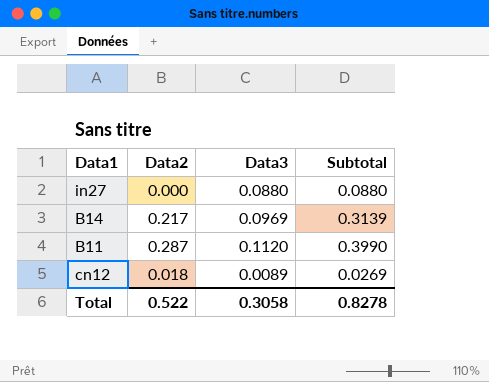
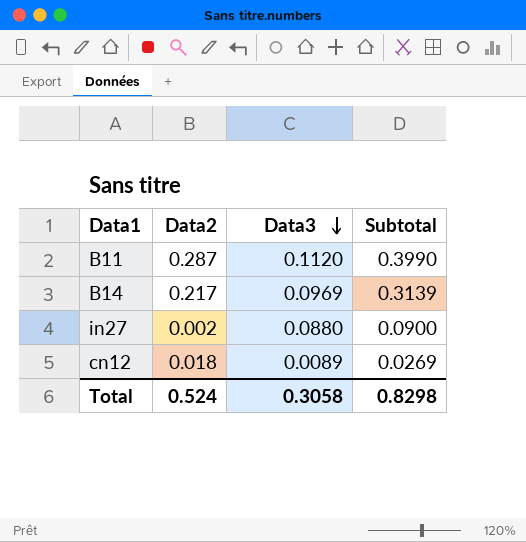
row order: none -> Data3 descending
in27 | Data2: 0.000 -> 0.002
in27 | Subtotal: 0.0880 -> 0.0900
Total | Data2: 0.522 -> 0.524
Total | Subtotal: 0.8278 -> 0.8298

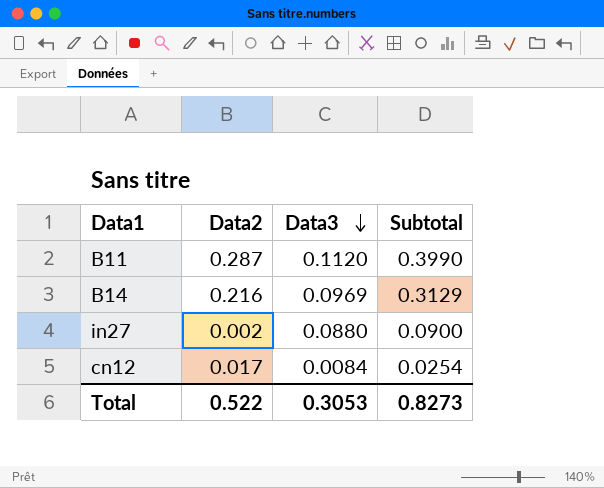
B14 | Data2: 0.217 -> 0.216
B14 | Subtotal: 0.3139 -> 0.3129
cn12 | Data2: 0.018 -> 0.017
cn12 | Data3: 0.0089 -> 0.0084
cn12 | Subtotal: 0.0269 -> 0.0254
Total | Data2: 0.524 -> 0.522
Total | Data3: 0.3058 -> 0.3053
Total | Subtotal: 0.8298 -> 0.8273

